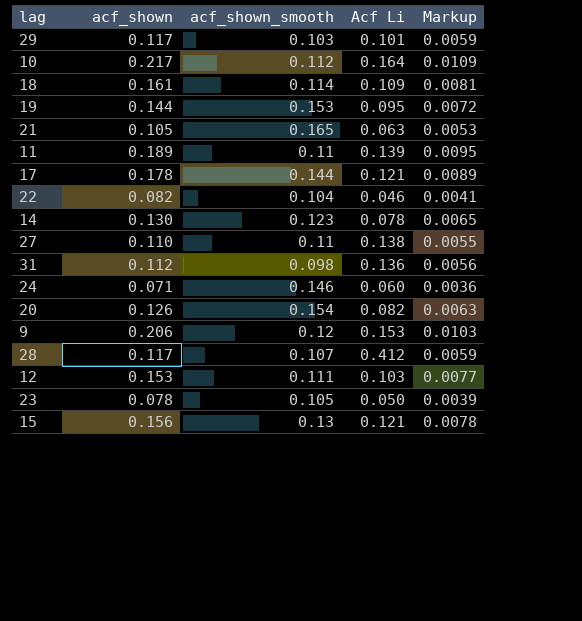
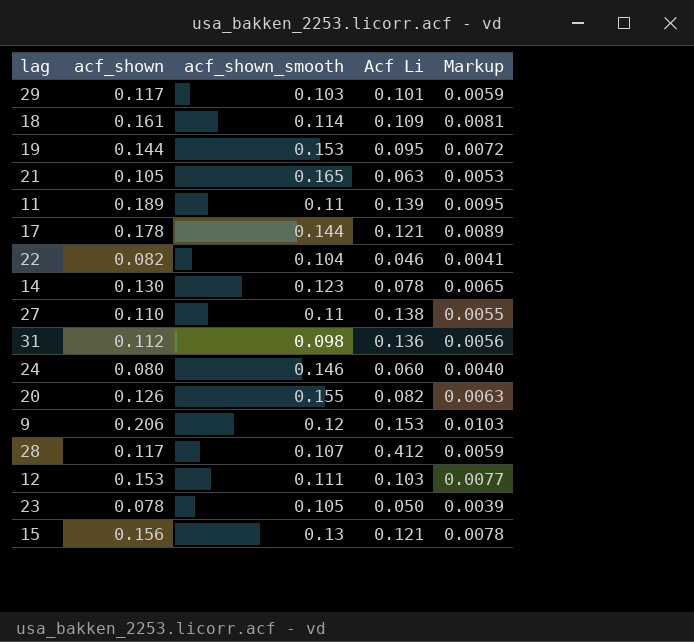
row 10: 0.217 | 0.112 | 0.164 | 0.0109 -> none
24 | acf_shown: 0.071 -> 0.080
24 | Markup: 0.0036 -> 0.0040
20 | acf_shown_smooth: 0.154 -> 0.155

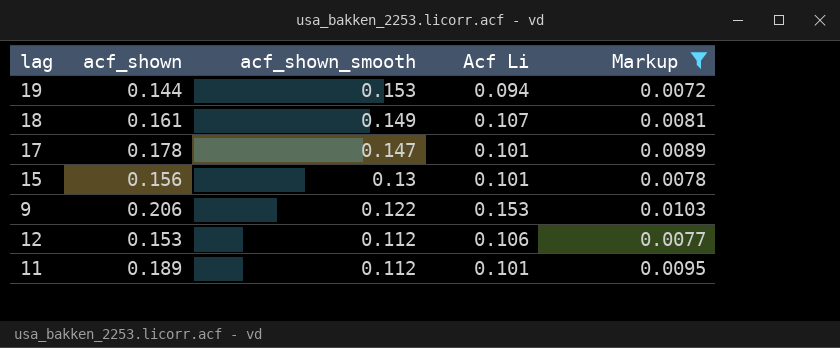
filter: none -> Markup >= 0.0072
row order: none -> acf_shown_smooth descending
19 | Acf Li: 0.095 -> 0.094
18 | acf_shown_smooth: 0.114 -> 0.149
18 | Acf Li: 0.109 -> 0.107
17 | acf_shown_smooth: 0.144 -> 0.147
17 | Acf Li: 0.121 -> 0.101
15 | Acf Li: 0.121 -> 0.101
9 | acf_shown_smooth: 0.12 -> 0.122
12 | acf_shown_smooth: 0.111 -> 0.112
12 | Acf Li: 0.103 -> 0.106
11 | acf_shown_smooth: 0.11 -> 0.112
11 | Acf Li: 0.139 -> 0.101

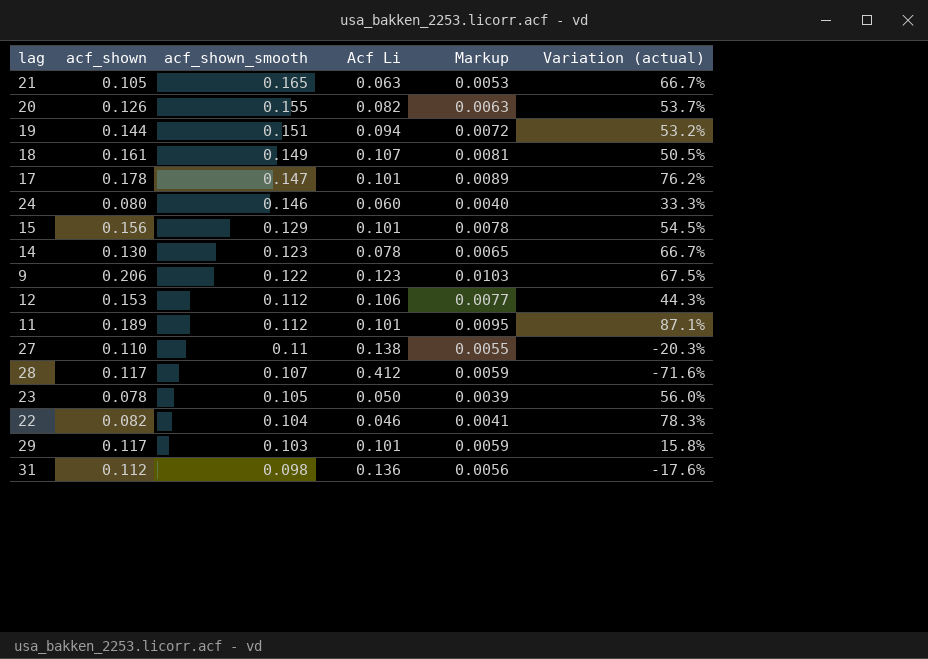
filter: Markup >= 0.0072 -> none
column Variation (actual) | formula: none -> ([acf_shown] - [Acf Li]) / [Acf Li]
19 | acf_shown_smooth: 0.153 -> 0.151
15 | acf_shown_smooth: 0.13 -> 0.129
9 | Acf Li: 0.153 -> 0.123

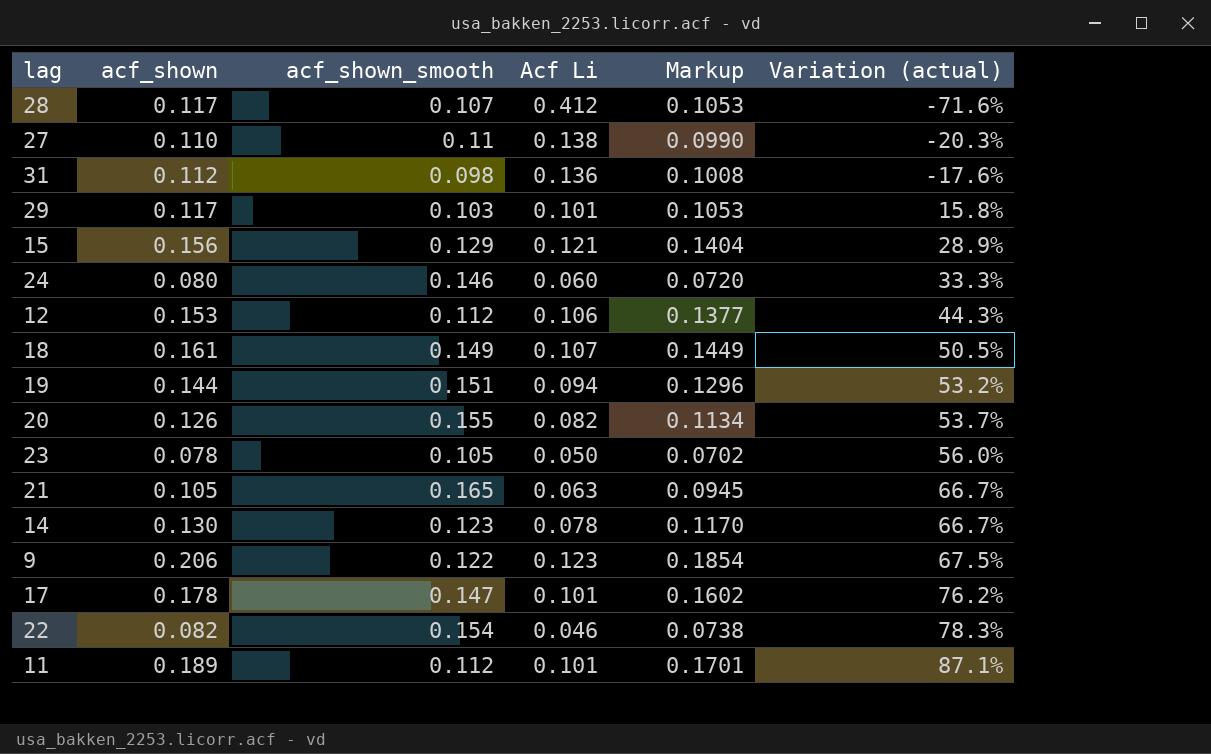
row order: acf_shown_smooth descending -> Variation (actual) ascending
column Markup | formula: [acf_shown] * 0.05 -> [acf_shown] * 0.9
15 | Acf Li: 0.101 -> 0.121
15 | Variation (actual): 54.5% -> 28.9%
22 | acf_shown_smooth: 0.104 -> 0.154

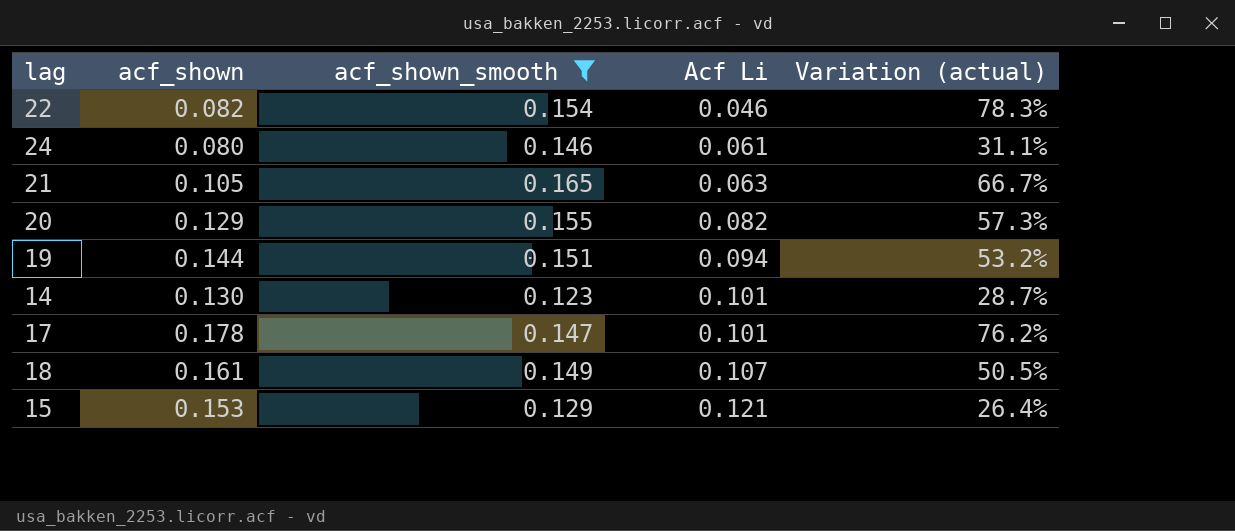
filter: none -> acf_shown_smooth >= 0.123
row order: Variation (actual) ascending -> Acf Li ascending
column Markup | formula: [acf_shown] * 0.9 -> none
24 | Acf Li: 0.060 -> 0.061
24 | Variation (actual): 33.3% -> 31.1%
20 | acf_shown: 0.126 -> 0.129
20 | Variation (actual): 53.7% -> 57.3%
14 | Acf Li: 0.078 -> 0.101
14 | Variation (actual): 66.7% -> 28.7%
15 | acf_shown: 0.156 -> 0.153
15 | Variation (actual): 28.9% -> 26.4%

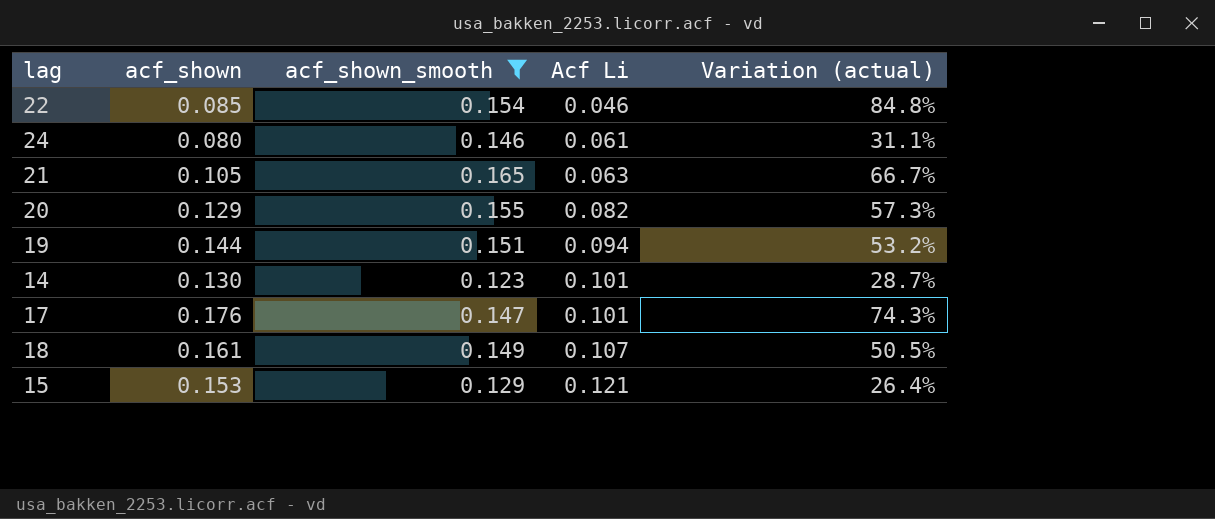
22 | acf_shown: 0.082 -> 0.085
22 | Variation (actual): 78.3% -> 84.8%
17 | acf_shown: 0.178 -> 0.176
17 | Variation (actual): 76.2% -> 74.3%

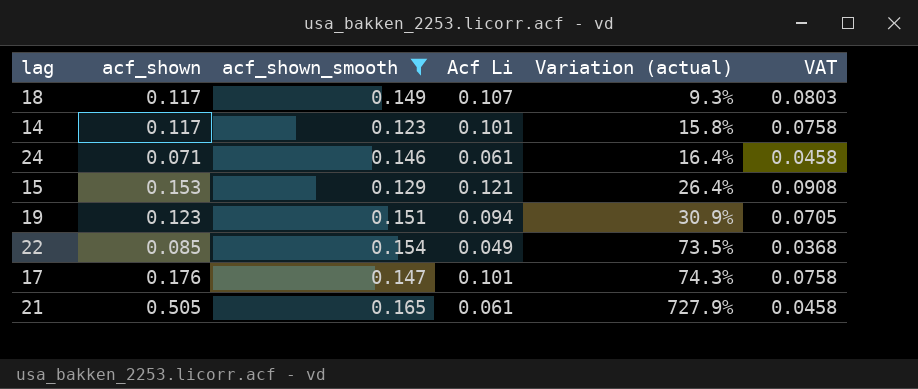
row order: Acf Li ascending -> Variation (actual) ascending
column VAT | formula: none -> [Acf Li] * 0.75
row 20: 0.129 | 0.155 | 0.082 | 57.3% -> none
18 | acf_shown: 0.161 -> 0.117
18 | Variation (actual): 50.5% -> 9.3%
14 | acf_shown: 0.130 -> 0.117
14 | Variation (actual): 28.7% -> 15.8%
24 | acf_shown: 0.080 -> 0.071
24 | Variation (actual): 31.1% -> 16.4%
19 | acf_shown: 0.144 -> 0.123
19 | Variation (actual): 53.2% -> 30.9%
22 | Acf Li: 0.046 -> 0.049
22 | Variation (actual): 84.8% -> 73.5%
21 | acf_shown: 0.105 -> 0.505
21 | Acf Li: 0.063 -> 0.061
21 | Variation (actual): 66.7% -> 727.9%

